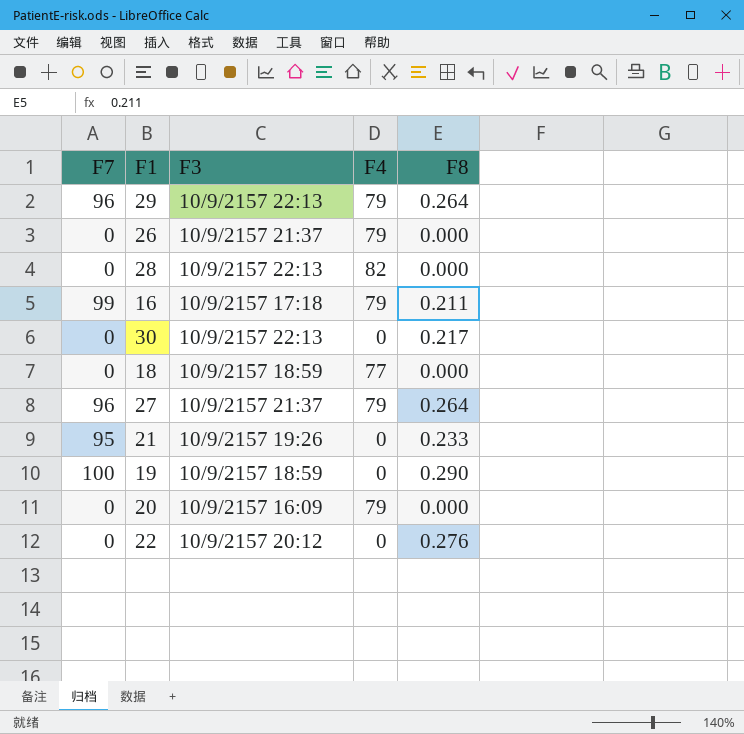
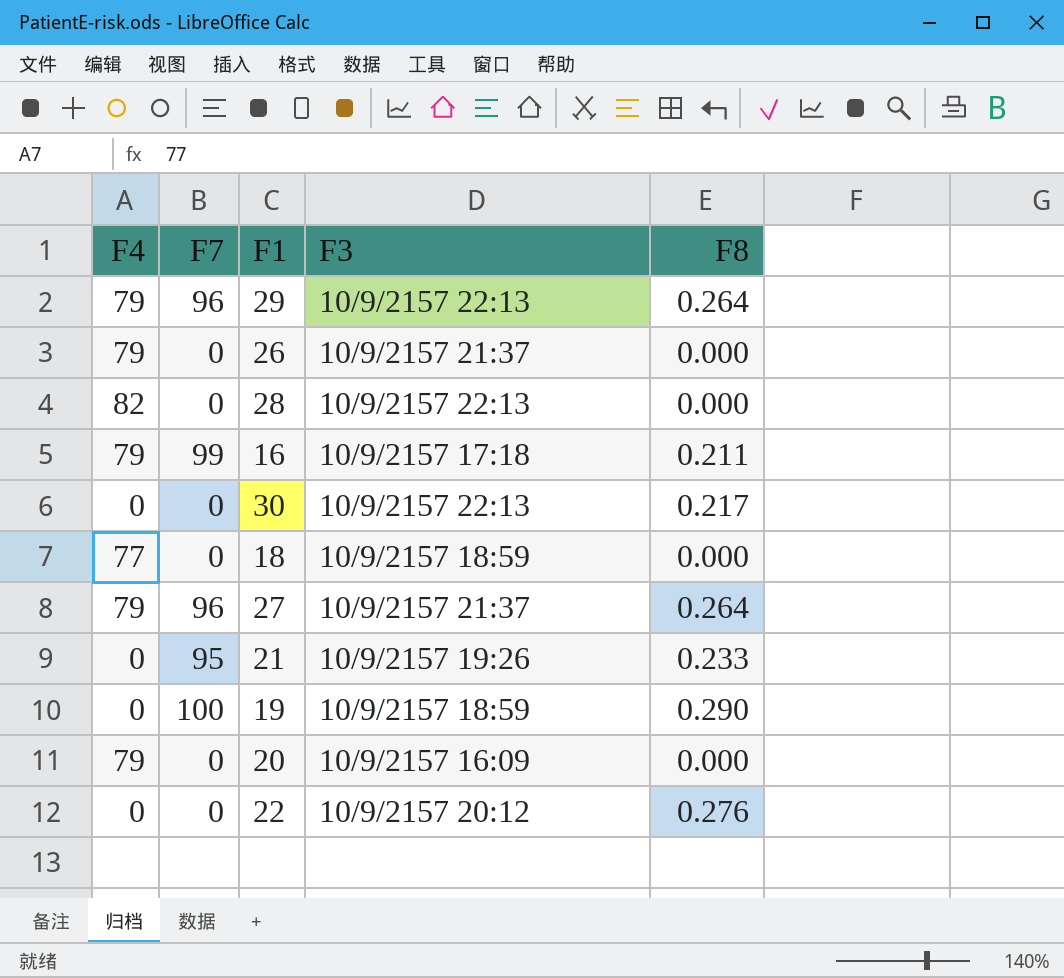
column F4 | position: 4 -> 1

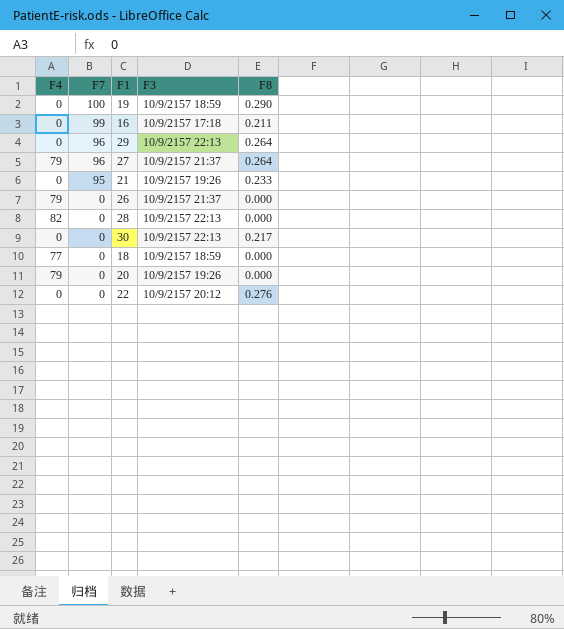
row order: none -> F7 descending
16 | F4: 79 -> 0
29 | F4: 79 -> 0
20 | F3: 10/9/2157 16:09 -> 10/9/2157 19:26

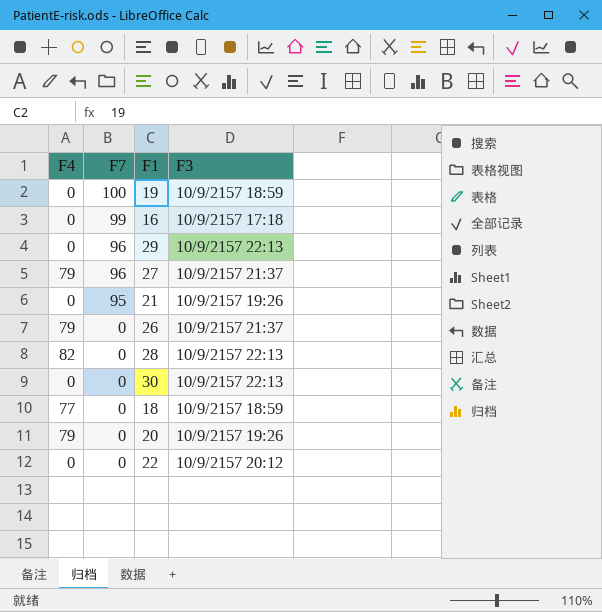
column F8 | position: 5 -> none

